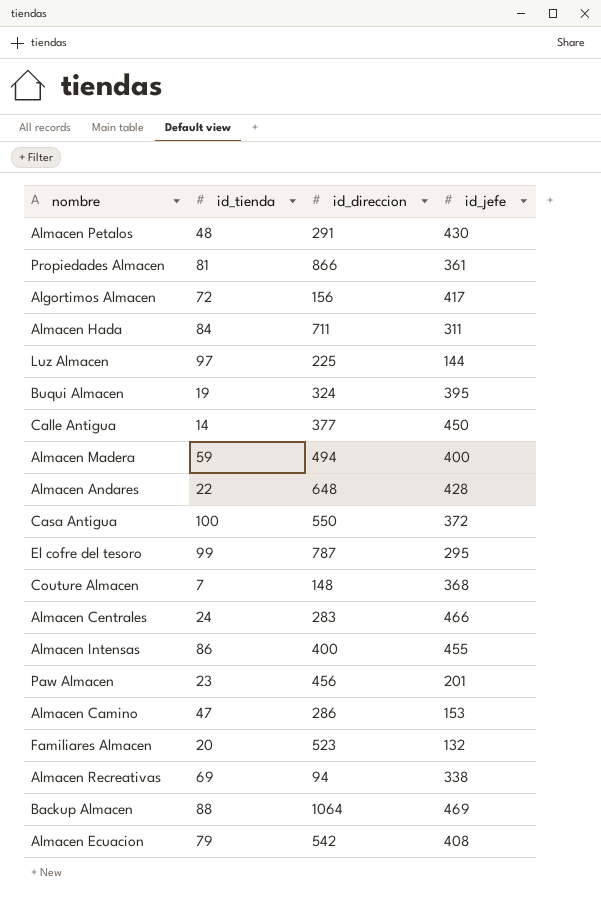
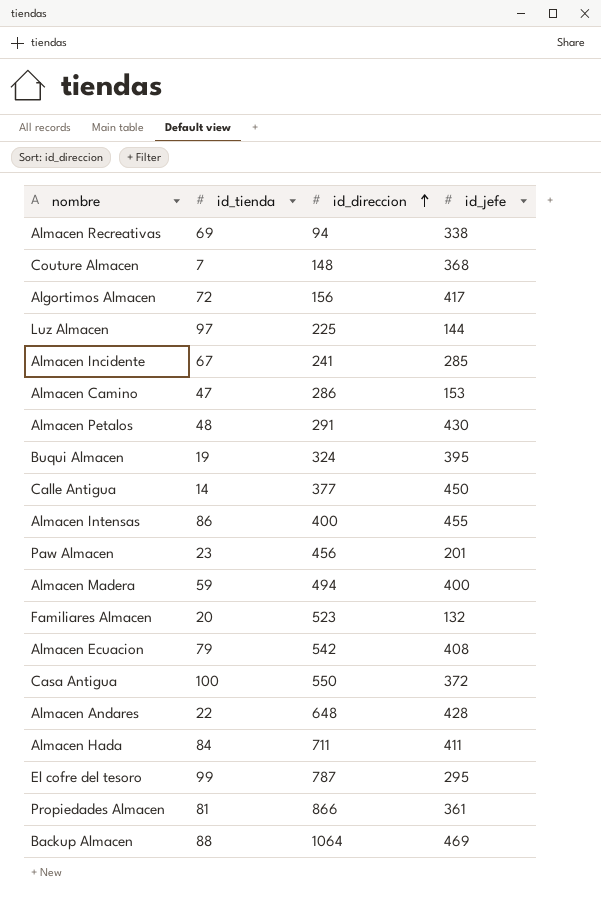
row order: none -> id_direccion ascending
row Almacen Centrales: 24 | 283 | 466 -> none
row Almacen Incidente: none -> 67 | 241 | 285
Almacen Hada | id_jefe: 311 -> 411

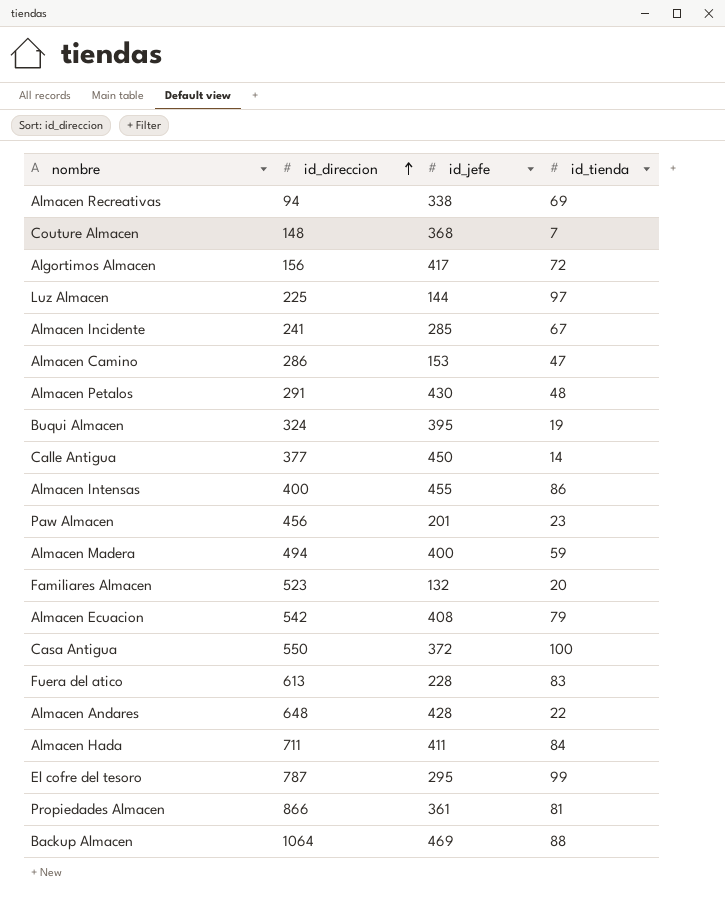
column id_tienda | position: 2 -> 4
row Fuera del atico: none -> 613 | 228 | 83

